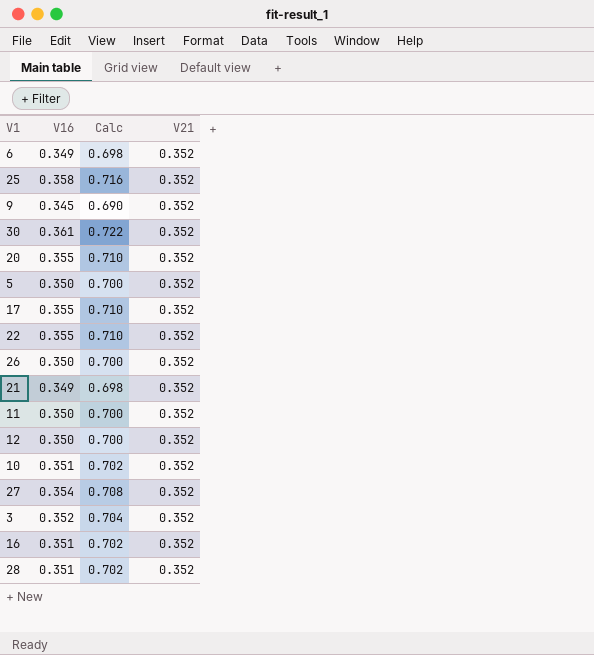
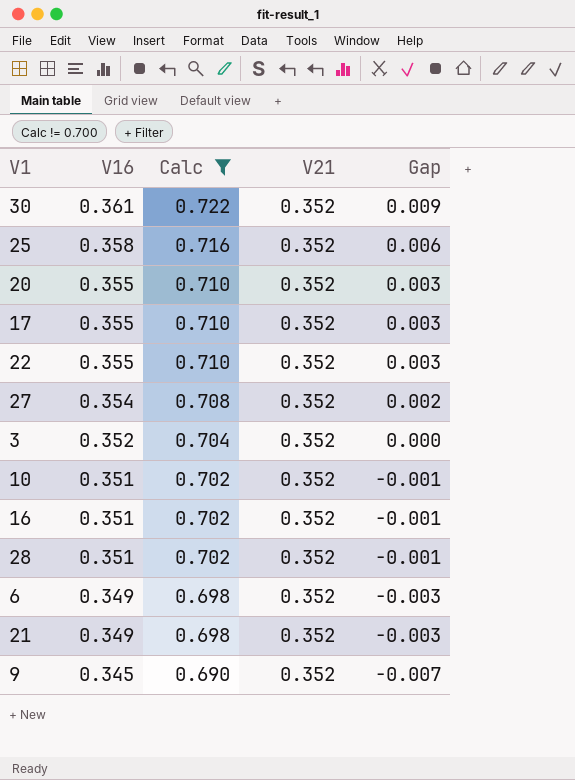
filter: none -> Calc != 0.700
row order: none -> V16 descending
column Gap | formula: none -> [V16] - [V21]

